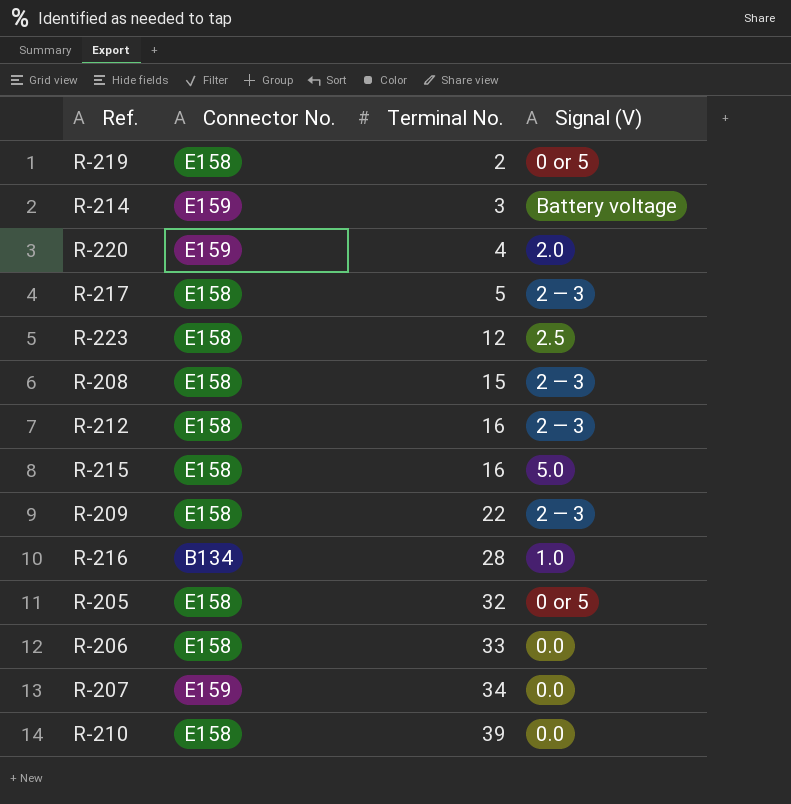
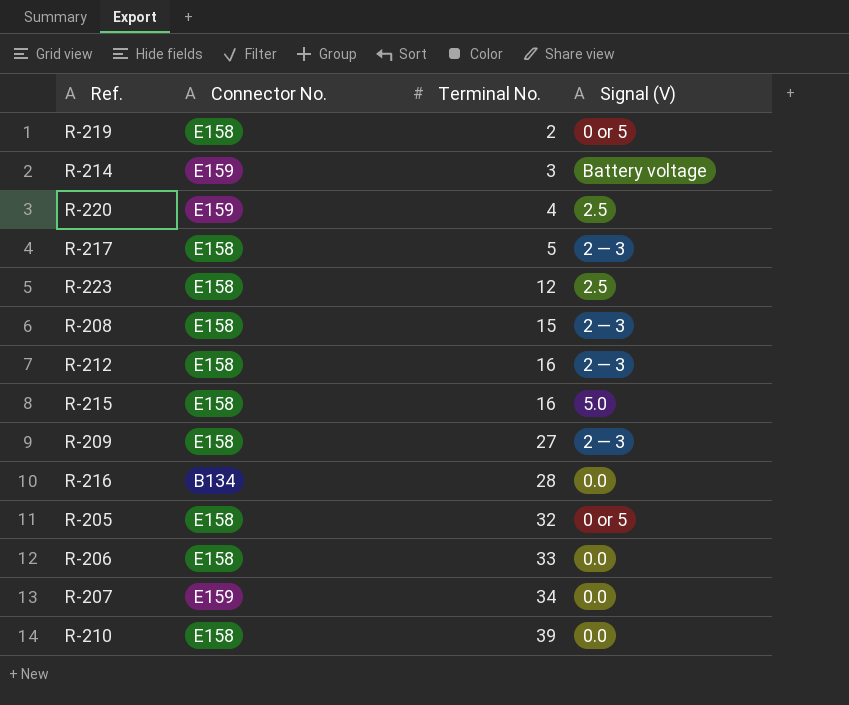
R-220 | Signal (V): 2.0 -> 2.5
R-209 | Terminal No.: 22 -> 27
R-216 | Signal (V): 1.0 -> 0.0

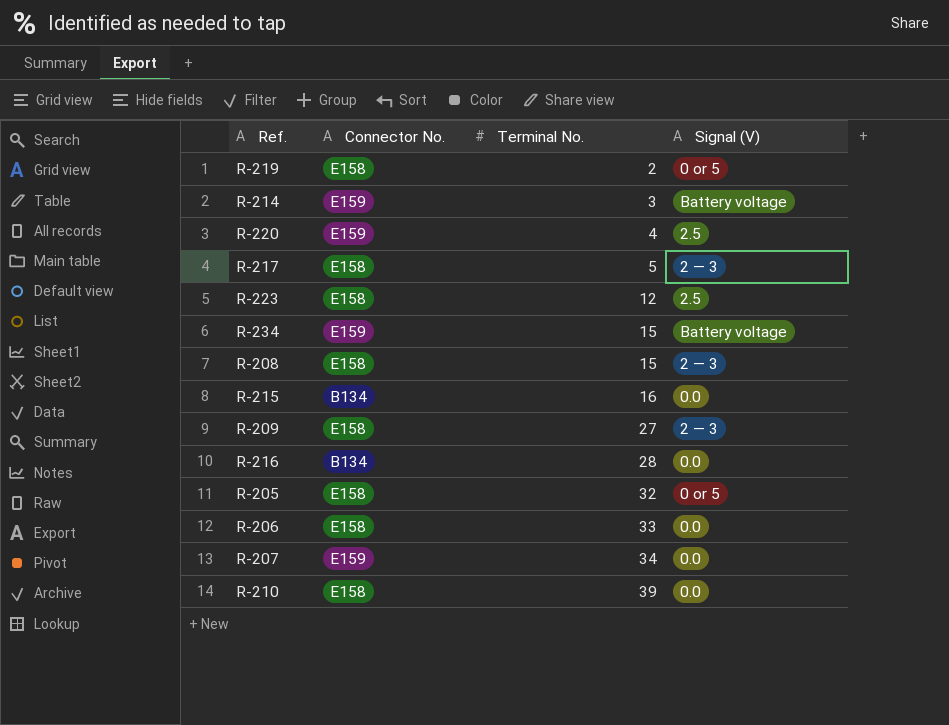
row R-212: E158 | 16 | 2 — 3 -> none
row R-234: none -> E159 | 15 | Battery voltage
R-215 | Connector No.: E158 -> B134
R-215 | Signal (V): 5.0 -> 0.0

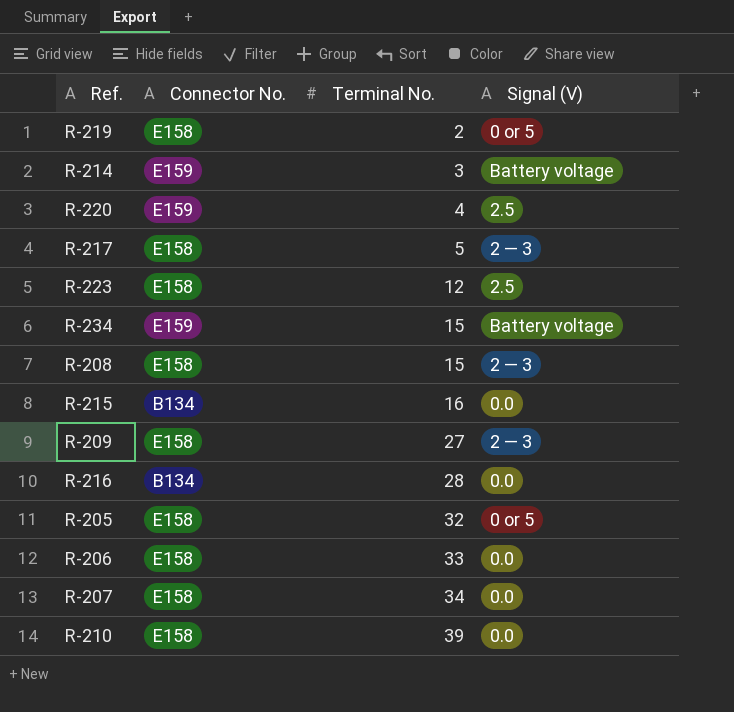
R-207 | Connector No.: E159 -> E158

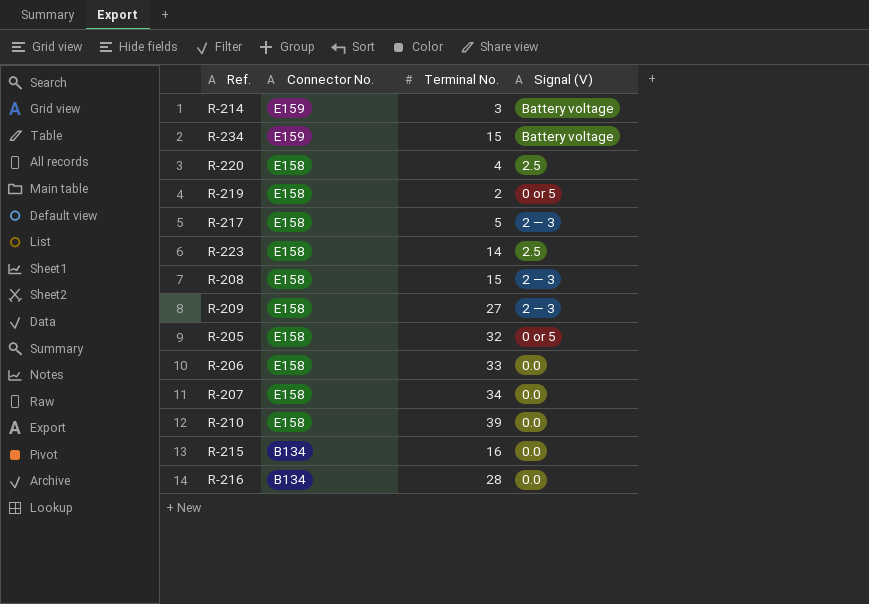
row order: Terminal No. ascending -> Connector No. descending
R-220 | Connector No.: E159 -> E158
R-223 | Terminal No.: 12 -> 14

